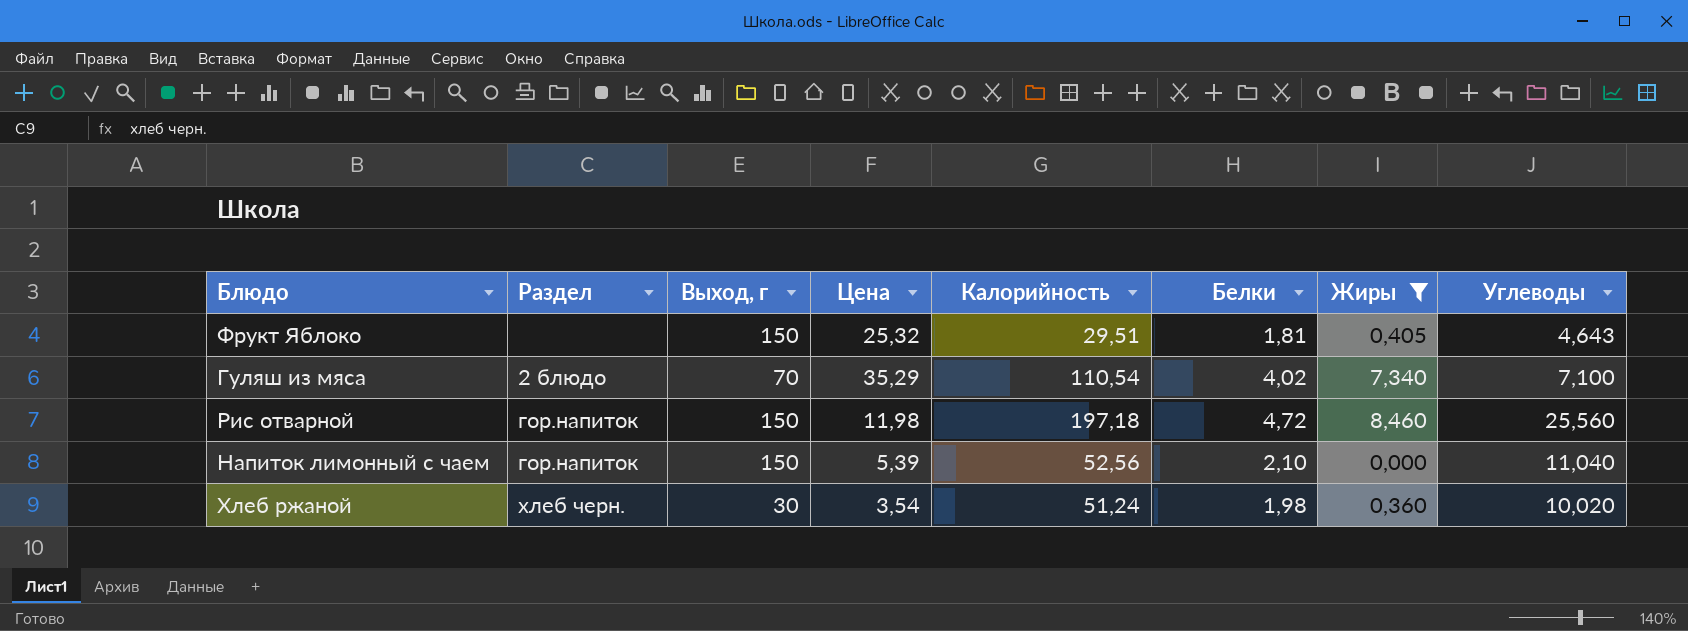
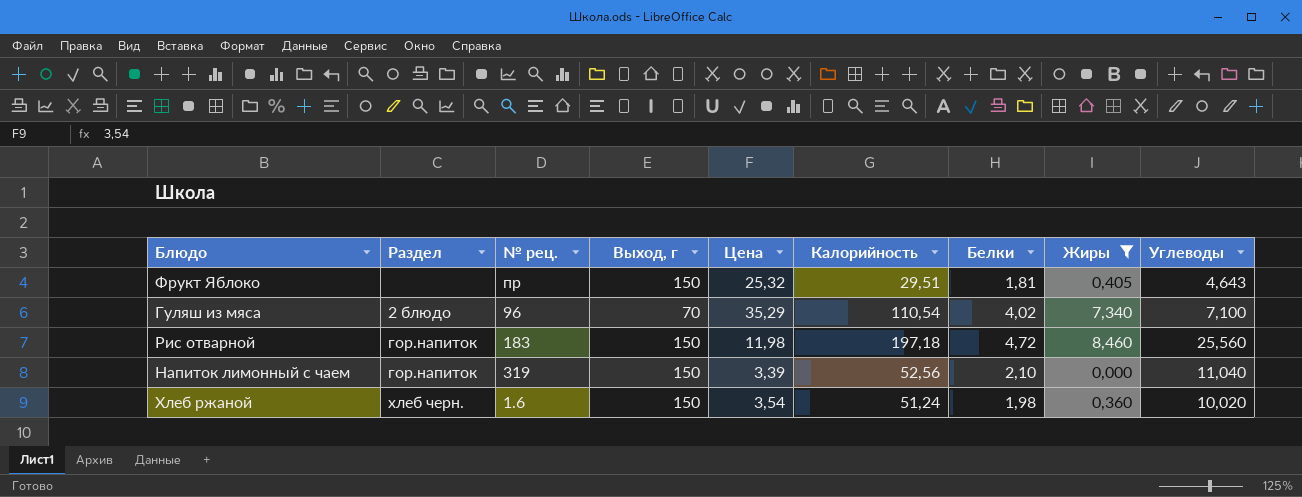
column № рец. | position: none -> 3
Напиток лимонный с чаем | Цена: 5,39 -> 3,39
Хлеб ржаной | Выход, г: 30 -> 150

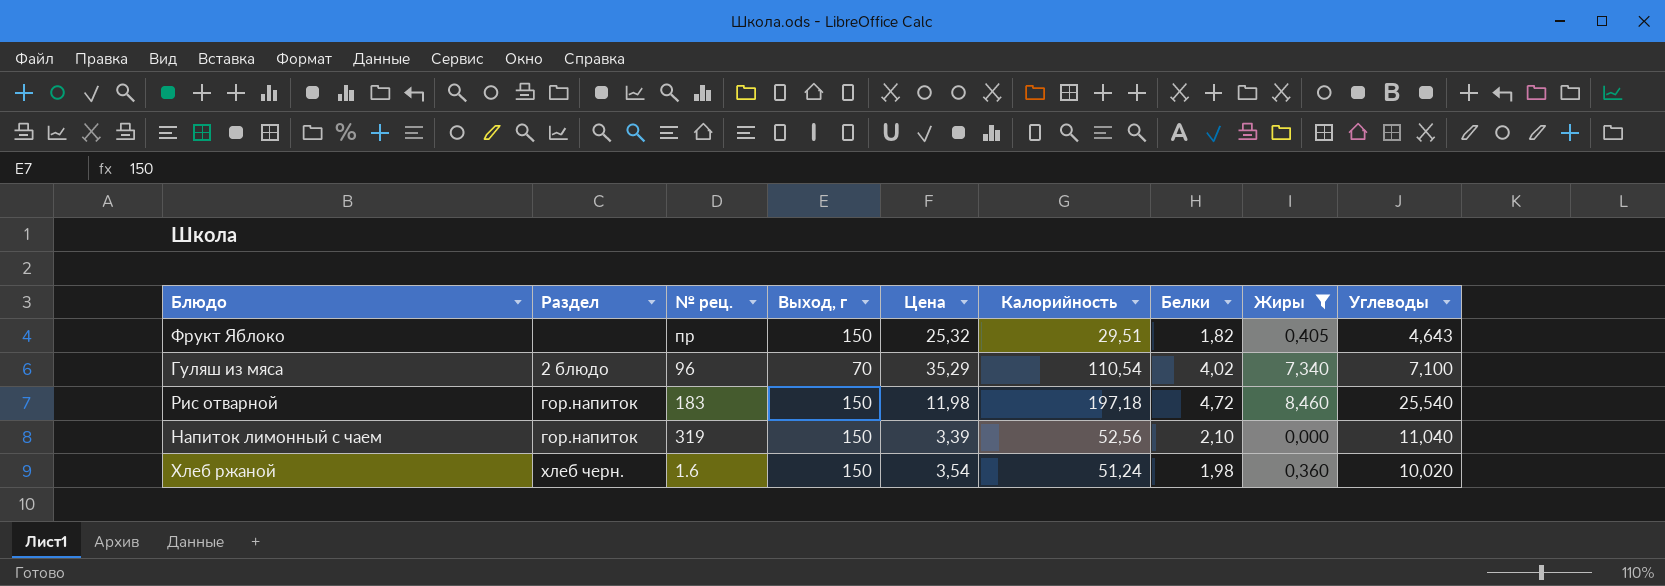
Фрукт Яблоко | Белки: 1,81 -> 1,82
Рис отварной | Углеводы: 25,560 -> 25,540

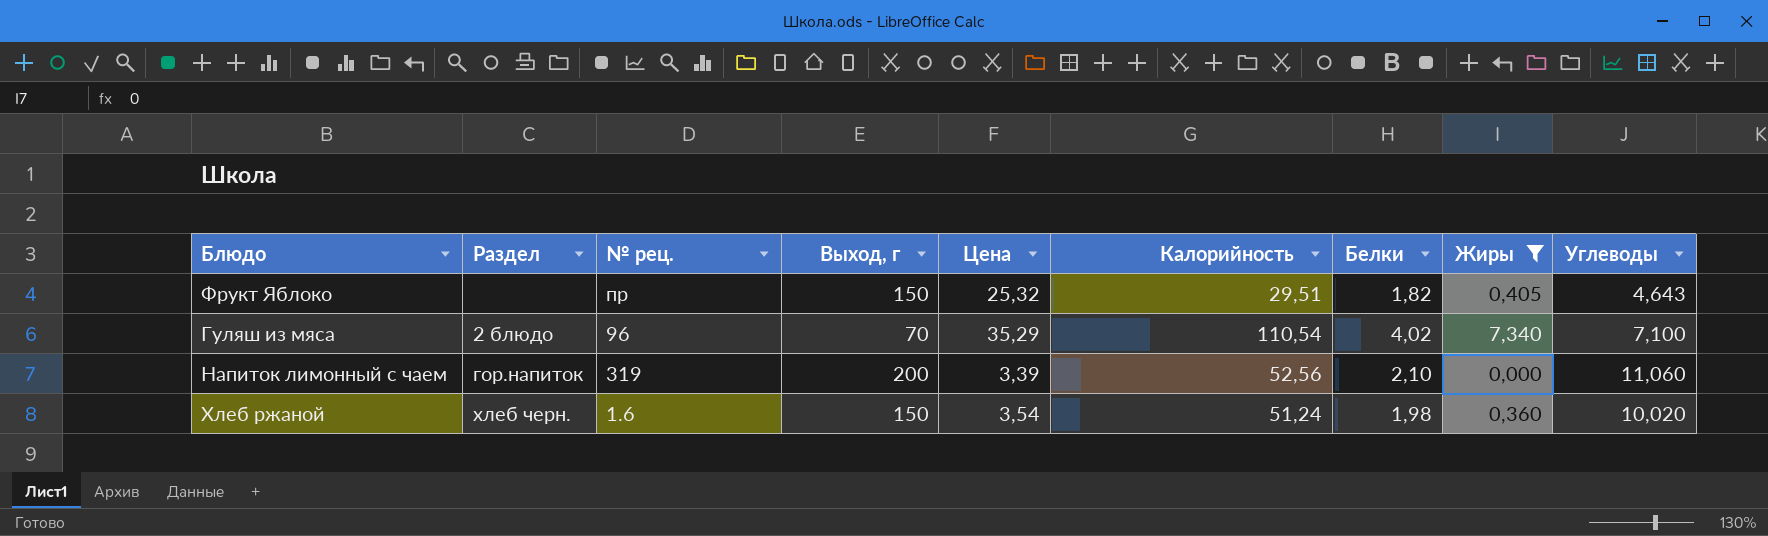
row Рис отварной: гор.напиток | 183 | 150 | 11,98 | 197,18 | 4,72 | 8,460 | 25,540 -> none
Напиток лимонный с чаем | Выход, г: 150 -> 200
Напиток лимонный с чаем | Углеводы: 11,040 -> 11,060

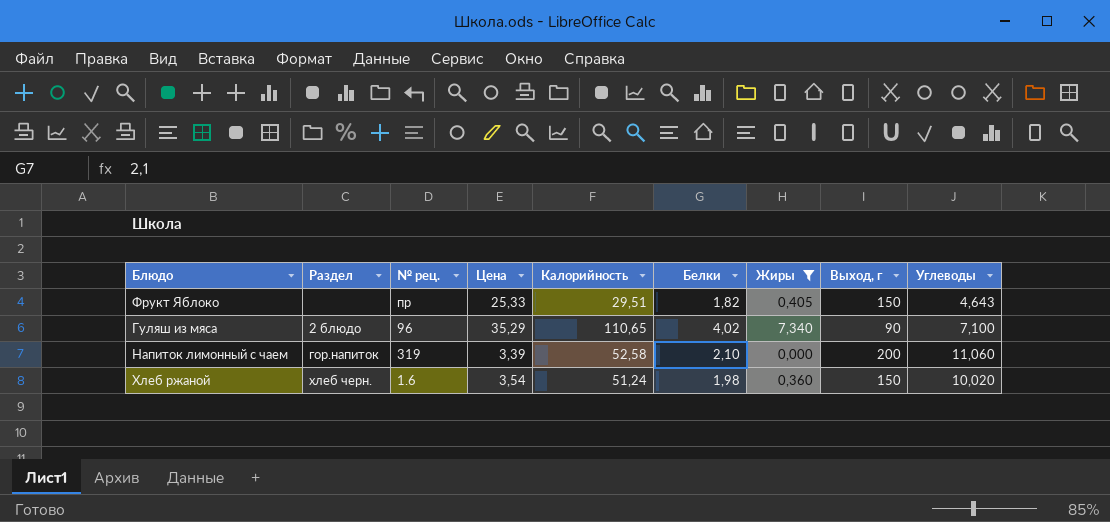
column Выход, г | position: 4 -> 8
Фрукт Яблоко | Цена: 25,32 -> 25,33
Гуляш из мяса | Калорийность: 110,54 -> 110,65
Гуляш из мяса | Выход, г: 70 -> 90
Напиток лимонный с чаем | Калорийность: 52,56 -> 52,58

